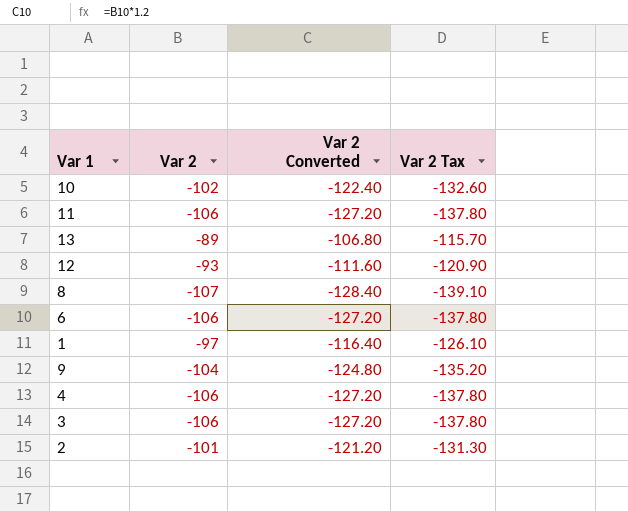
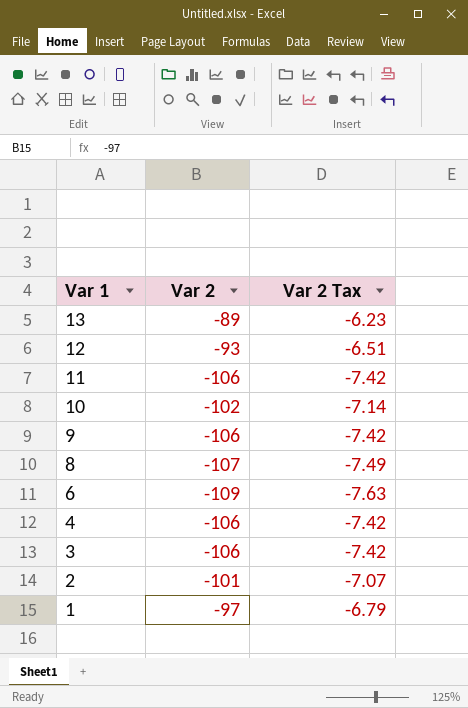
row order: none -> Var 1 descending
column Var 2 Converted | formula: [Var 2] * 1.2 -> none
column Var 2 Tax | formula: [Var 2] * 1.3 -> [Var 2] * 0.07
9 | Var 2: -104 -> -106
6 | Var 2: -106 -> -109

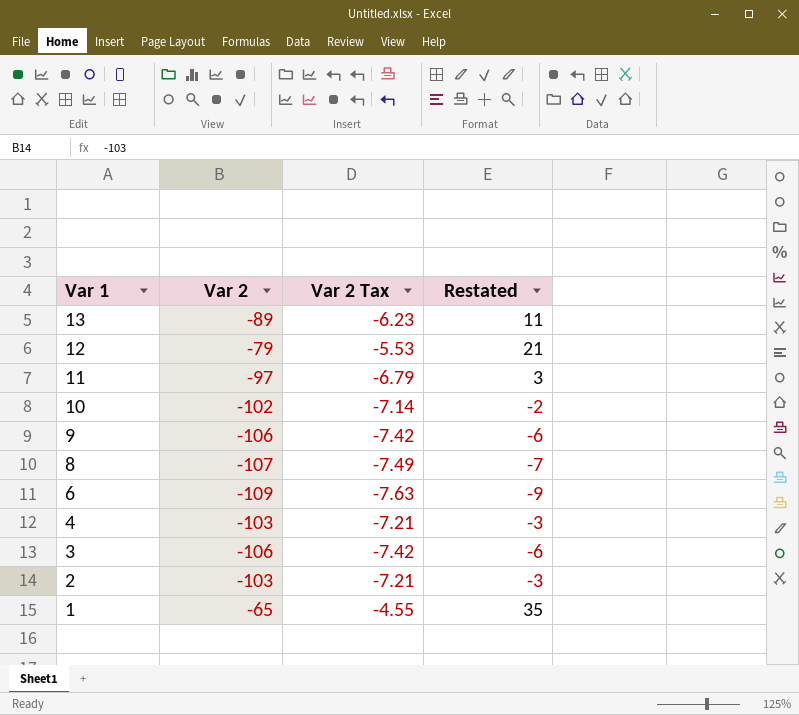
column Restated | formula: none -> [Var 2] + 100
12 | Var 2: -93 -> -79
12 | Var 2 Tax: -6.51 -> -5.53
11 | Var 2: -106 -> -97
11 | Var 2 Tax: -7.42 -> -6.79
4 | Var 2: -106 -> -103
4 | Var 2 Tax: -7.42 -> -7.21
2 | Var 2: -101 -> -103
2 | Var 2 Tax: -7.07 -> -7.21
1 | Var 2: -97 -> -65
1 | Var 2 Tax: -6.79 -> -4.55

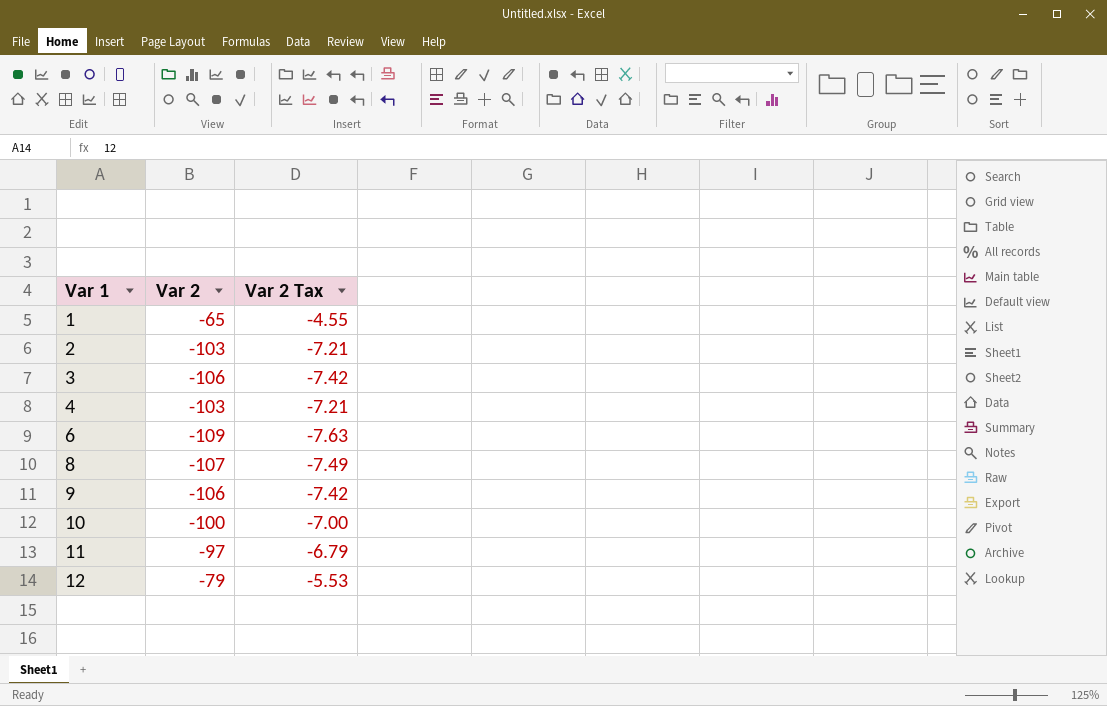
row order: Var 1 descending -> Var 1 ascending
column Restated | formula: [Var 2] + 100 -> none
row 13: -89 | -6.23 | 11 -> none
10 | Var 2: -102 -> -100
10 | Var 2 Tax: -7.14 -> -7.00

